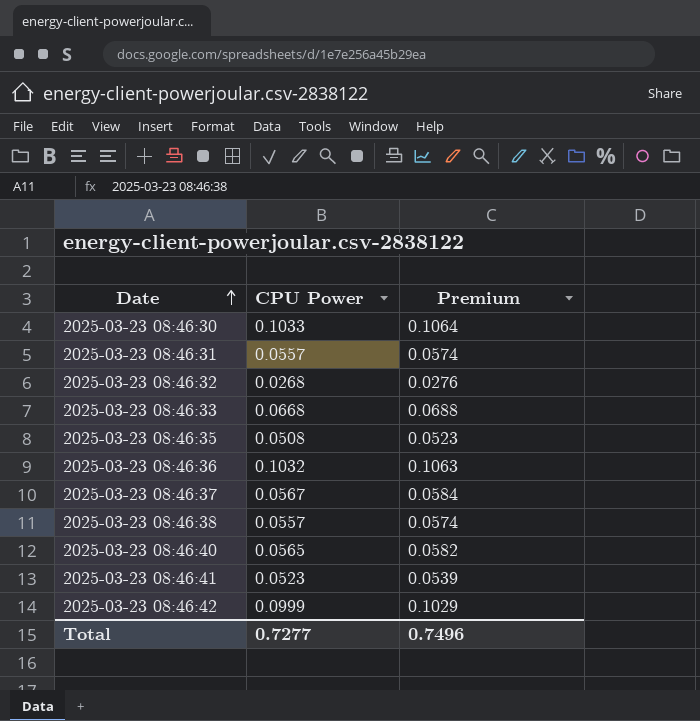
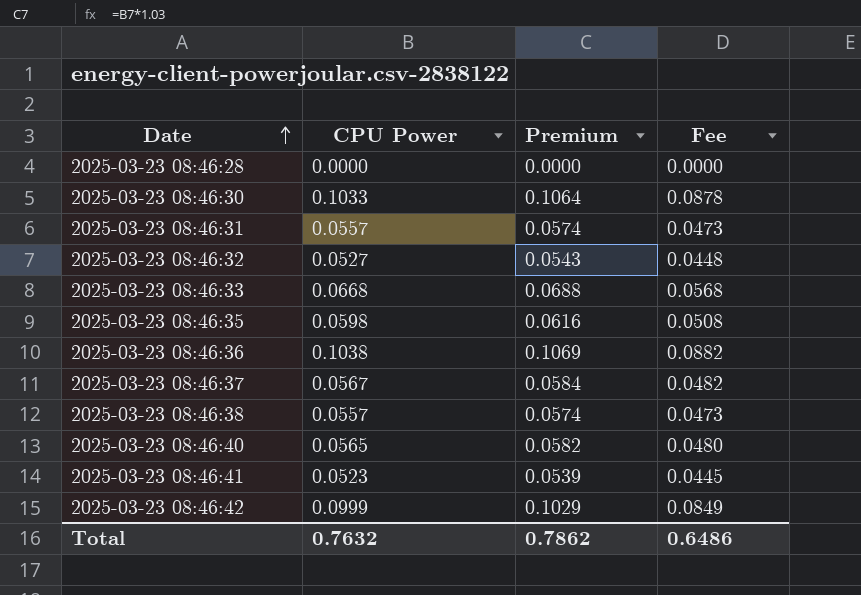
column Fee | formula: none -> [CPU Power] * 0.85
row 2025-03-23 08:46:28: none -> 0.0000 | 0.0000 | 0.0000
2025-03-23 08:46:32 | CPU Power: 0.0268 -> 0.0527
2025-03-23 08:46:32 | Premium: 0.0276 -> 0.0543
2025-03-23 08:46:35 | CPU Power: 0.0508 -> 0.0598
2025-03-23 08:46:35 | Premium: 0.0523 -> 0.0616
2025-03-23 08:46:36 | CPU Power: 0.1032 -> 0.1038
2025-03-23 08:46:36 | Premium: 0.1063 -> 0.1069
Total | CPU Power: 0.7277 -> 0.7632
Total | Premium: 0.7496 -> 0.7862

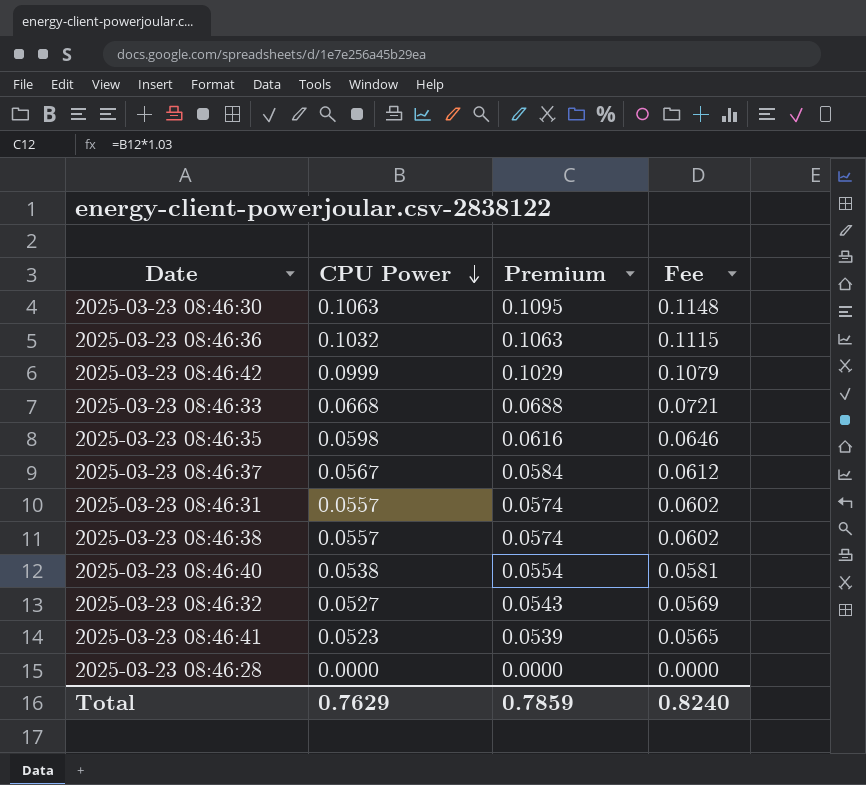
row order: Date ascending -> CPU Power descending
column Fee | formula: [CPU Power] * 0.85 -> [CPU Power] * 1.08
2025-03-23 08:46:30 | CPU Power: 0.1033 -> 0.1063
2025-03-23 08:46:30 | Premium: 0.1064 -> 0.1095
2025-03-23 08:46:36 | CPU Power: 0.1038 -> 0.1032
2025-03-23 08:46:36 | Premium: 0.1069 -> 0.1063
2025-03-23 08:46:40 | CPU Power: 0.0565 -> 0.0538
2025-03-23 08:46:40 | Premium: 0.0582 -> 0.0554
Total | CPU Power: 0.7632 -> 0.7629
Total | Premium: 0.7862 -> 0.7859
Total | Fee: 0.6486 -> 0.8240

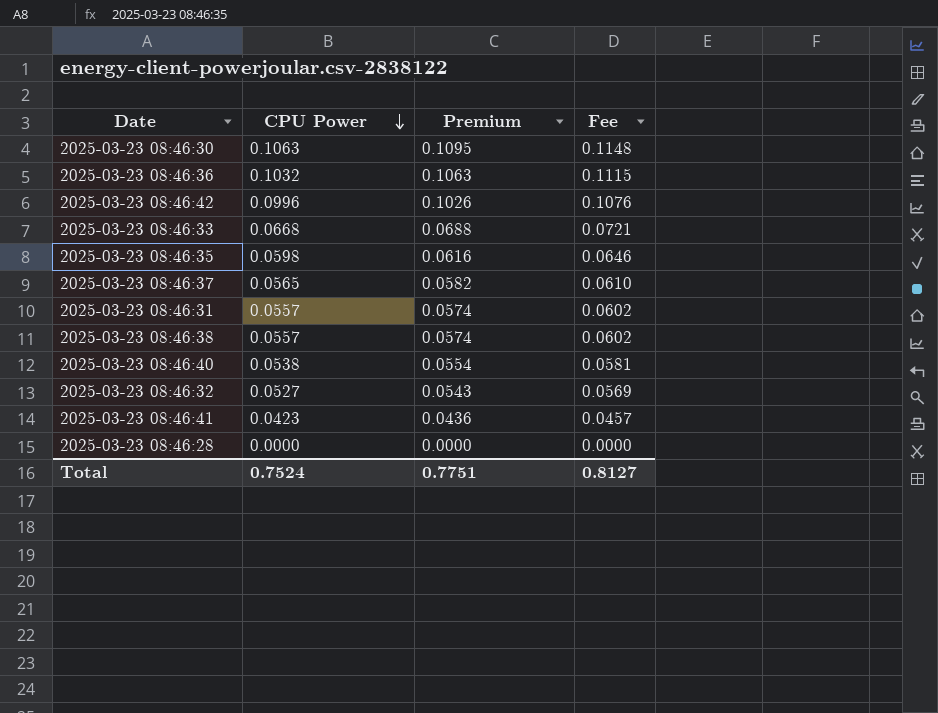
2025-03-23 08:46:42 | CPU Power: 0.0999 -> 0.0996
2025-03-23 08:46:42 | Premium: 0.1029 -> 0.1026
2025-03-23 08:46:42 | Fee: 0.1079 -> 0.1076
2025-03-23 08:46:37 | CPU Power: 0.0567 -> 0.0565
2025-03-23 08:46:37 | Premium: 0.0584 -> 0.0582
2025-03-23 08:46:37 | Fee: 0.0612 -> 0.0610
2025-03-23 08:46:41 | CPU Power: 0.0523 -> 0.0423
2025-03-23 08:46:41 | Premium: 0.0539 -> 0.0436
2025-03-23 08:46:41 | Fee: 0.0565 -> 0.0457
Total | CPU Power: 0.7629 -> 0.7524
Total | Premium: 0.7859 -> 0.7751
Total | Fee: 0.8240 -> 0.8127

